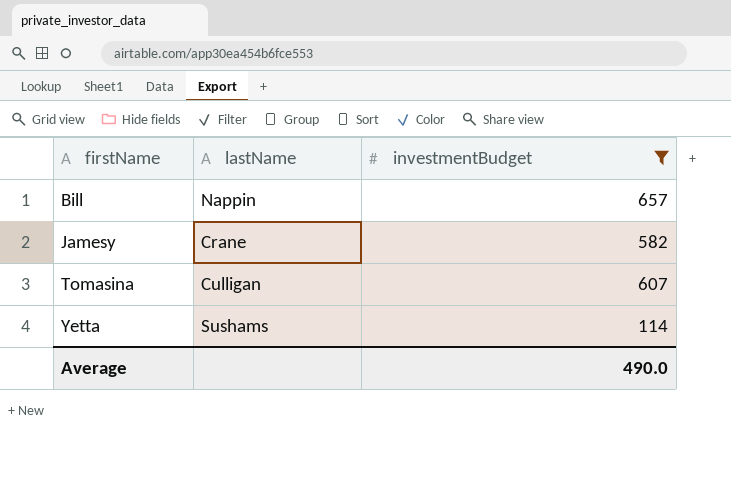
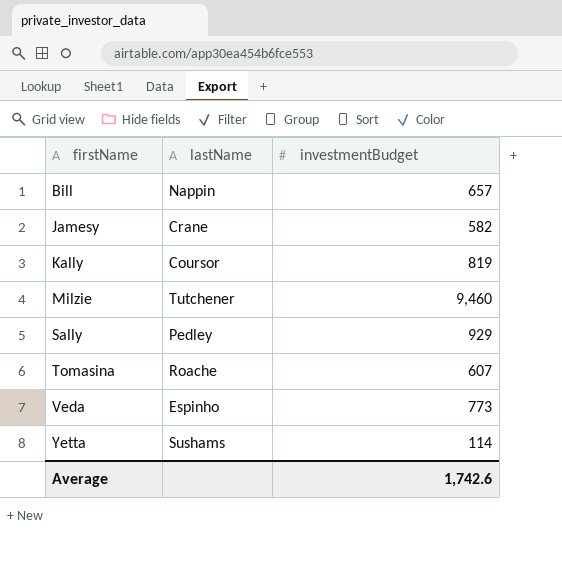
filter: investmentBudget <= 657 -> none
Tomasina | lastName: Culligan -> Roache
Average | investmentBudget: 490.0 -> 1,742.6

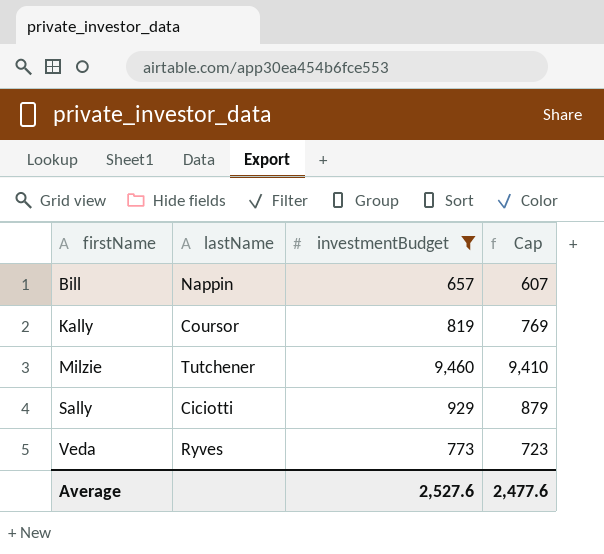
filter: none -> investmentBudget >= 657
column Cap | formula: none -> [investmentBudget] - 50
Sally | lastName: Pedley -> Ciciotti
Veda | lastName: Espinho -> Ryves
Average | investmentBudget: 1,742.6 -> 2,527.6

